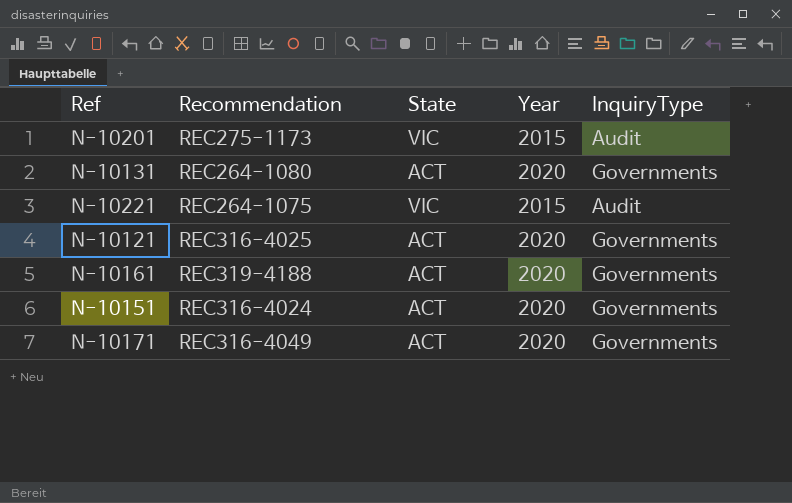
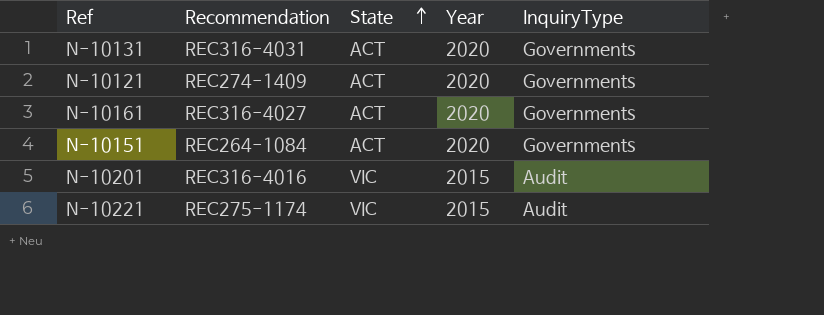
row order: none -> State ascending
row N-10171: REC316-4049 | ACT | 2020 | Governments -> none
N-10131 | Recommendation: REC264-1080 -> REC316-4031
N-10121 | Recommendation: REC316-4025 -> REC274-1409
N-10161 | Recommendation: REC319-4188 -> REC316-4027
N-10151 | Recommendation: REC316-4024 -> REC264-1084
N-10201 | Recommendation: REC275-1173 -> REC316-4016
N-10221 | Recommendation: REC264-1075 -> REC275-1174

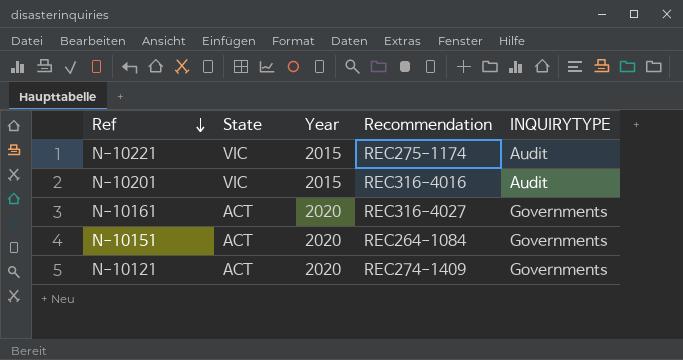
row order: State ascending -> Ref descending
column Recommendation | position: 2 -> 4
column name: InquiryType -> INQUIRYTYPE
row N-10131: REC316-4031 | ACT | 2020 | Governments -> none

